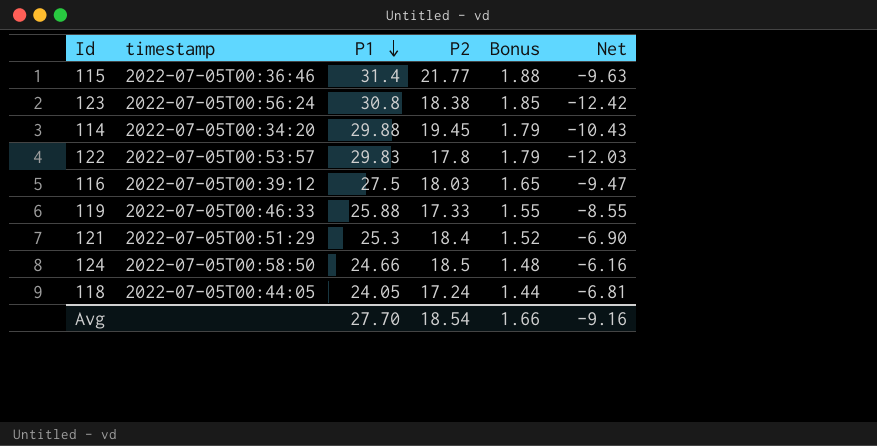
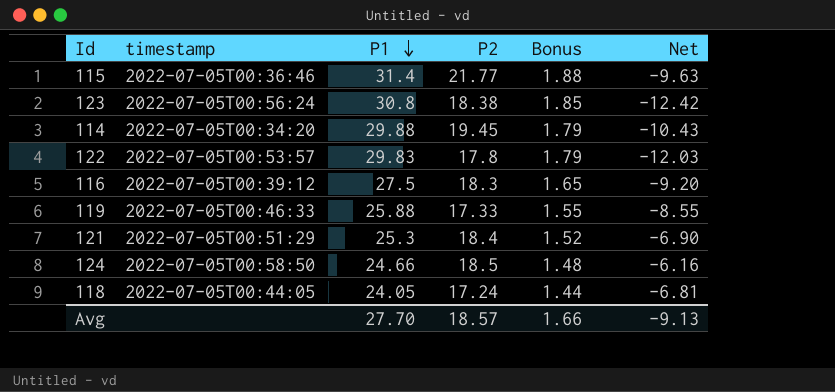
116 | P2: 18.03 -> 18.3
116 | Net: -9.47 -> -9.20
Avg | P2: 18.54 -> 18.57
Avg | Net: -9.16 -> -9.13

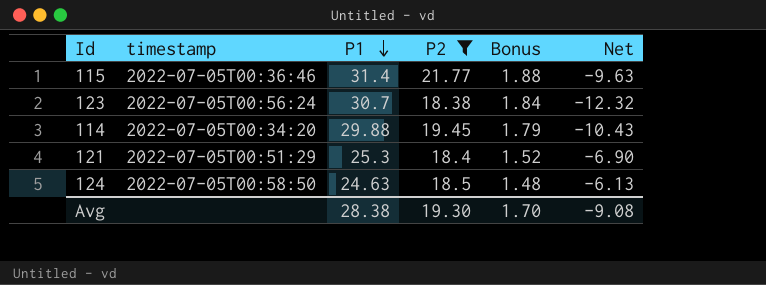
filter: none -> P2 >= 18.38
123 | P1: 30.8 -> 30.7
123 | Bonus: 1.85 -> 1.84
123 | Net: -12.42 -> -12.32
124 | P1: 24.66 -> 24.63
124 | Net: -6.16 -> -6.13
Avg | P1: 27.70 -> 28.38
Avg | P2: 18.57 -> 19.30
Avg | Bonus: 1.66 -> 1.70
Avg | Net: -9.13 -> -9.08

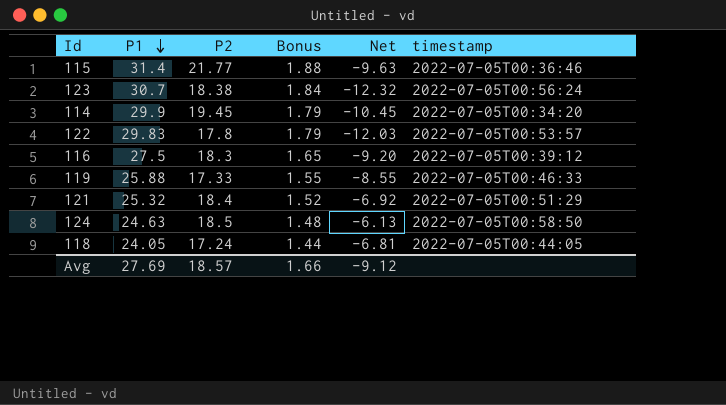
filter: P2 >= 18.38 -> none
column timestamp | position: 2 -> 6
114 | P1: 29.88 -> 29.9
114 | Net: -10.43 -> -10.45
121 | P1: 25.3 -> 25.32
121 | Net: -6.90 -> -6.92
Avg | P1: 28.38 -> 27.69
Avg | P2: 19.30 -> 18.57
Avg | Bonus: 1.70 -> 1.66
Avg | Net: -9.08 -> -9.12

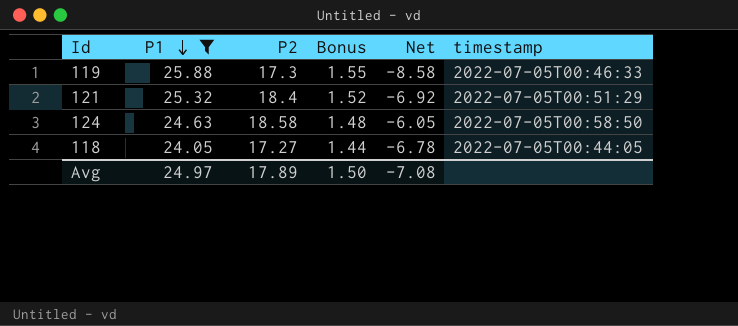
filter: none -> P1 <= 25.88
119 | P2: 17.33 -> 17.3
119 | Net: -8.55 -> -8.58
124 | P2: 18.5 -> 18.58
124 | Net: -6.13 -> -6.05
118 | P2: 17.24 -> 17.27
118 | Net: -6.81 -> -6.78
Avg | P1: 27.69 -> 24.97
Avg | P2: 18.57 -> 17.89
Avg | Bonus: 1.66 -> 1.50
Avg | Net: -9.12 -> -7.08

